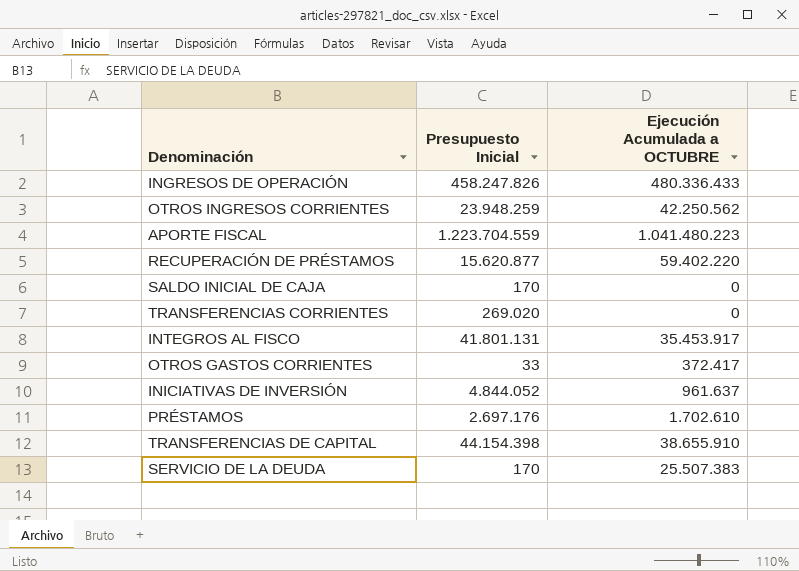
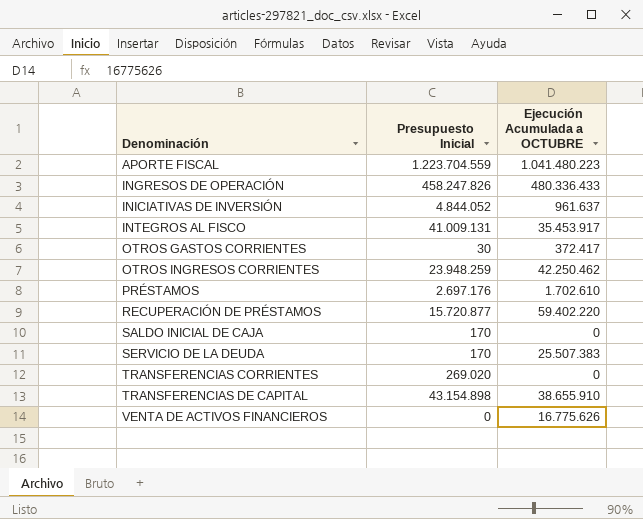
row order: none -> Denominación ascending
INTEGROS AL FISCO | Presupuesto Inicial: 41.801.131 -> 41.009.131
OTROS GASTOS CORRIENTES | Presupuesto Inicial: 33 -> 30
OTROS INGRESOS CORRIENTES | Ejecución Acumulada a OCTUBRE: 42.250.562 -> 42.250.462
RECUPERACIÓN DE PRÉSTAMOS | Presupuesto Inicial: 15.620.877 -> 15.720.877
TRANSFERENCIAS DE CAPITAL | Presupuesto Inicial: 44.154.398 -> 43.154.898
row VENTA DE ACTIVOS FINANCIEROS: none -> 0 | 16.775.626

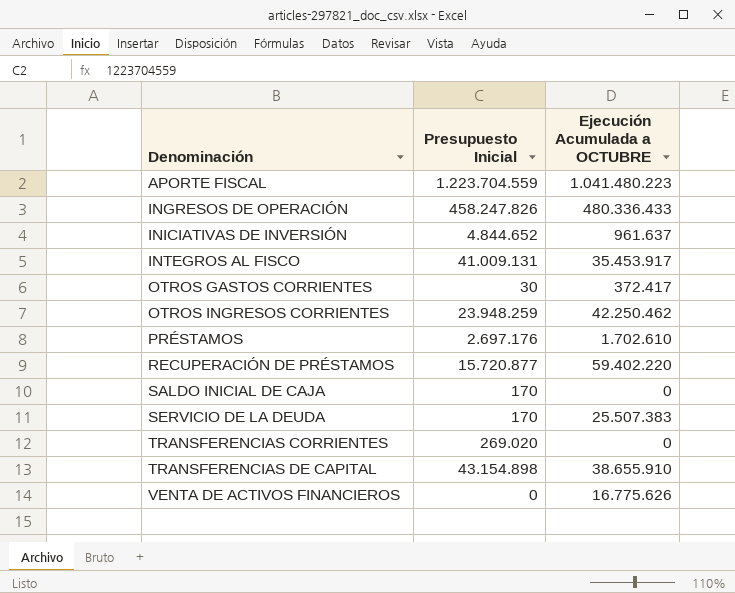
INICIATIVAS DE INVERSIÓN | Presupuesto Inicial: 4.844.052 -> 4.844.652

